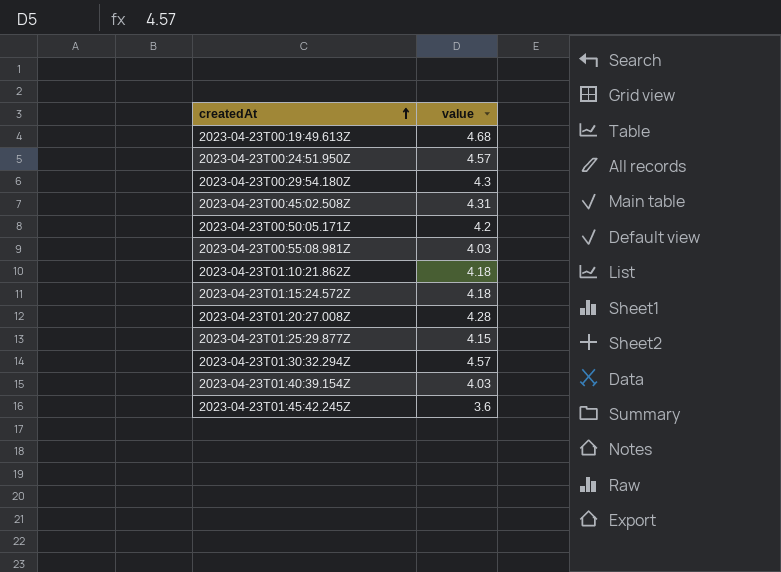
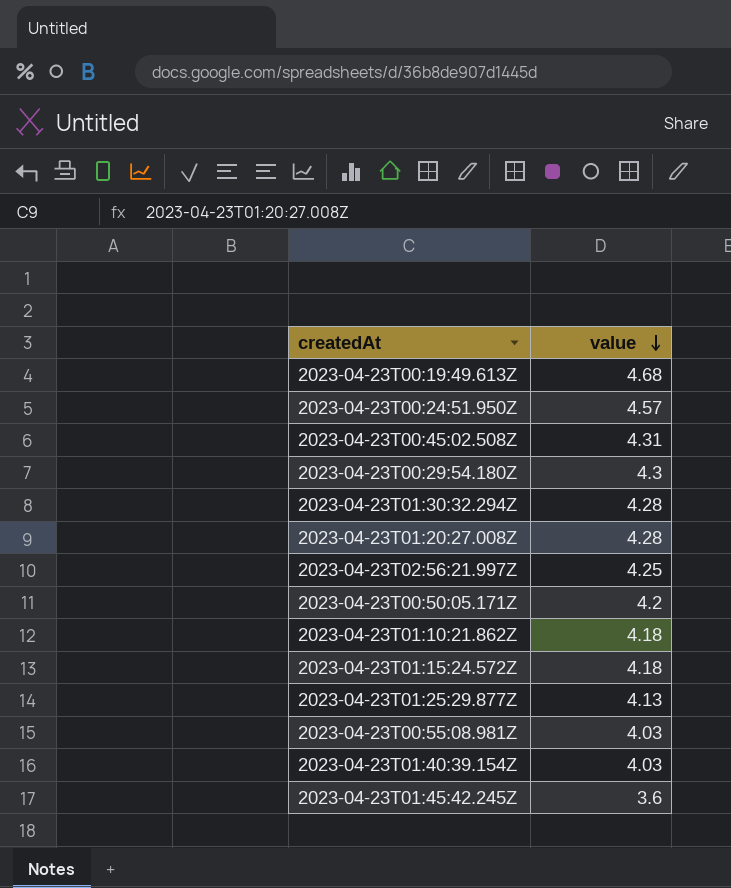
row order: createdAt ascending -> value descending
2023-04-23T01:30:32.294Z | value: 4.57 -> 4.28
row 2023-04-23T02:56:21.997Z: none -> 4.25
2023-04-23T01:25:29.877Z | value: 4.15 -> 4.13

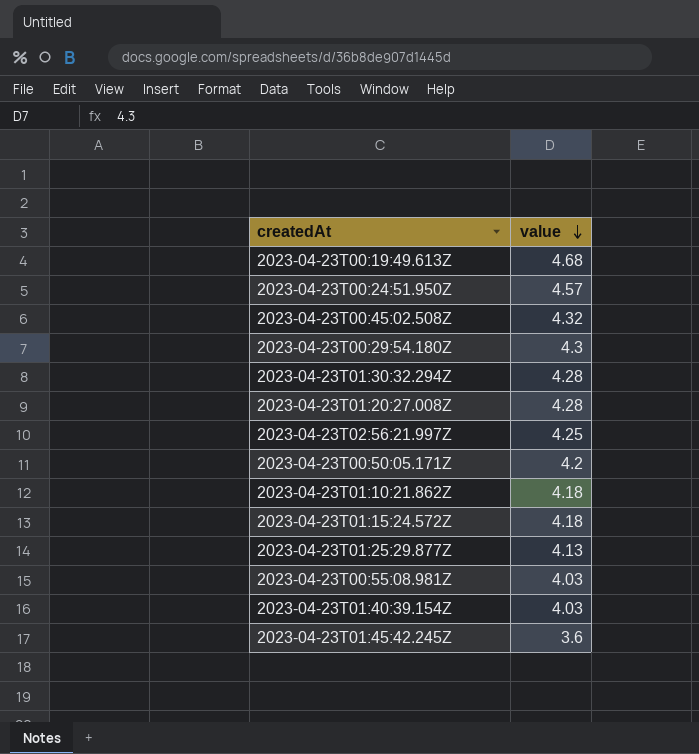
2023-04-23T00:45:02.508Z | value: 4.31 -> 4.32

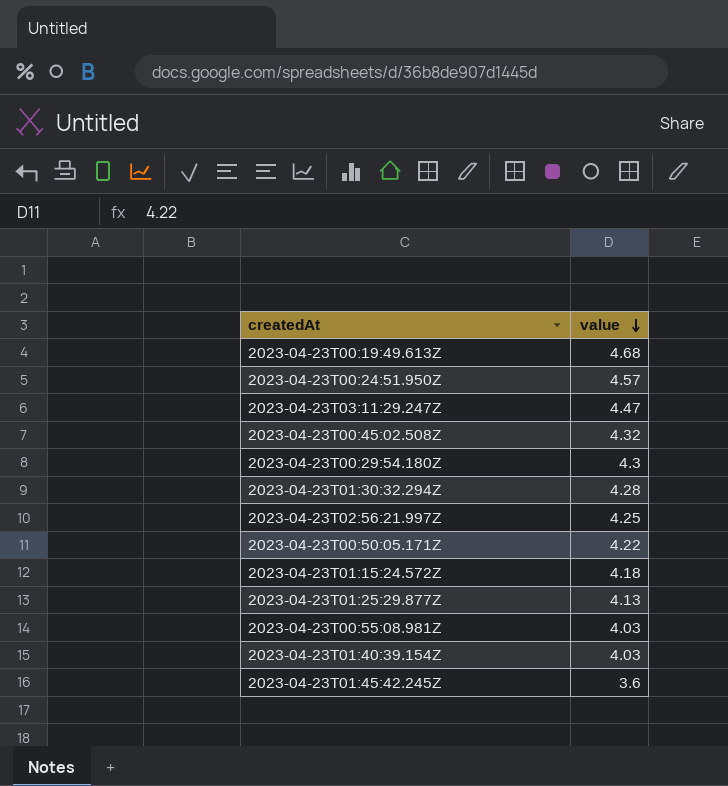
row 2023-04-23T01:20:27.008Z: 4.28 -> none
row 2023-04-23T01:10:21.862Z: 4.18 -> none
row 2023-04-23T03:11:29.247Z: none -> 4.47
2023-04-23T00:50:05.171Z | value: 4.2 -> 4.22

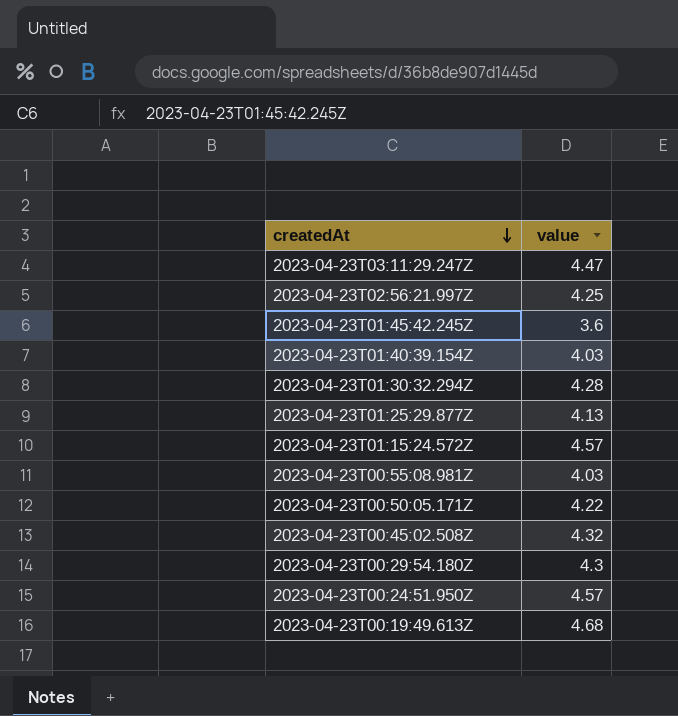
row order: value descending -> createdAt descending
2023-04-23T01:15:24.572Z | value: 4.18 -> 4.57

